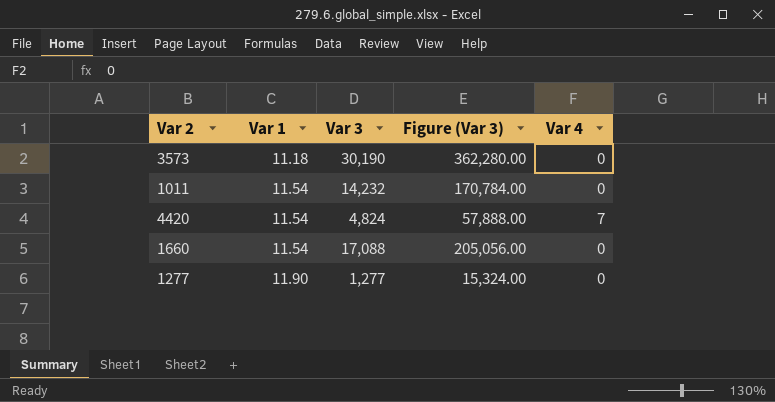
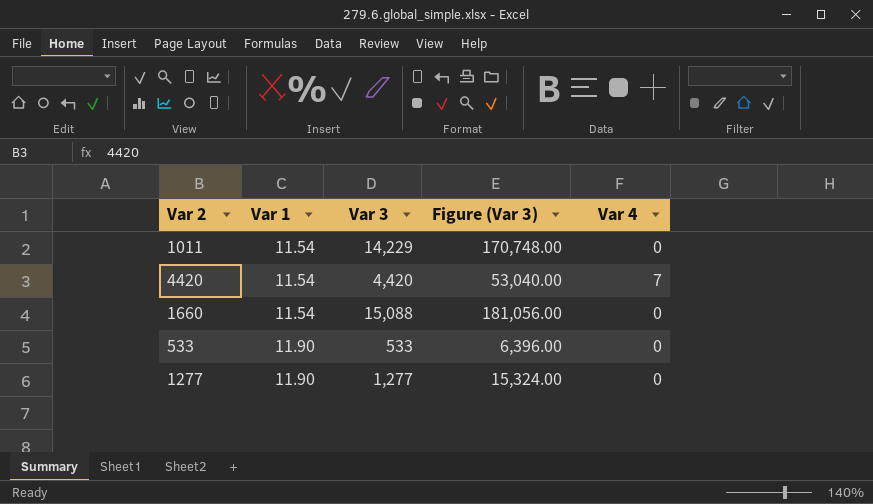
row 3573: 11.18 | 30,190 | 362,280.00 | 0 -> none
1011 | Var 3: 14,232 -> 14,229
1011 | Figure (Var 3): 170,784.00 -> 170,748.00
4420 | Var 3: 4,824 -> 4,420
4420 | Figure (Var 3): 57,888.00 -> 53,040.00
1660 | Var 3: 17,088 -> 15,088
1660 | Figure (Var 3): 205,056.00 -> 181,056.00
row 533: none -> 11.90 | 533 | 6,396.00 | 0

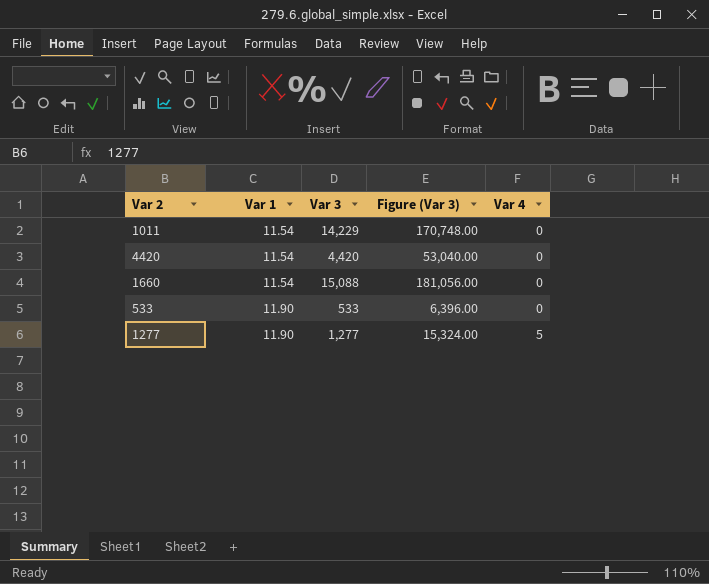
4420 | Var 4: 7 -> 0
1277 | Var 4: 0 -> 5

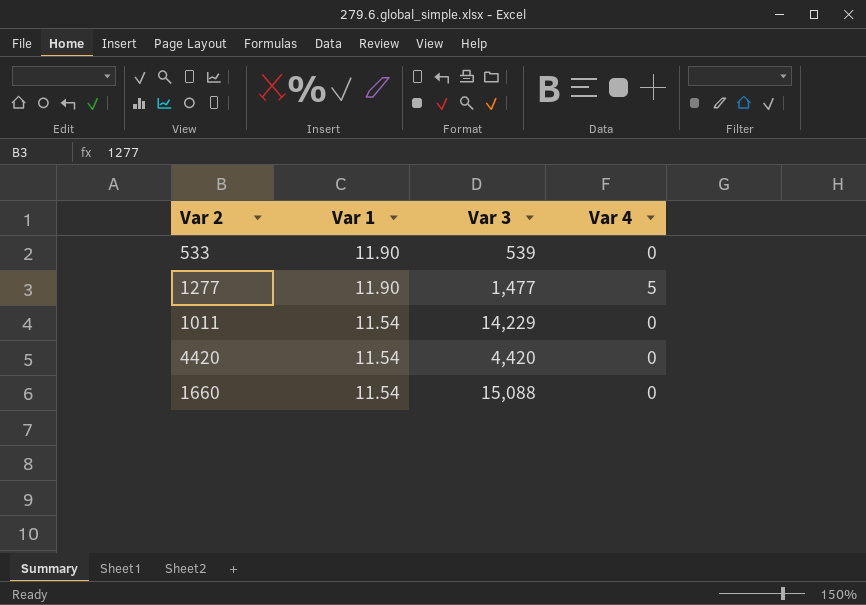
row order: Var 1 ascending -> Var 1 descending
column Figure (Var 3) | formula: [Var 3] * 12 -> none
533 | Var 3: 533 -> 539
1277 | Var 3: 1,277 -> 1,477

